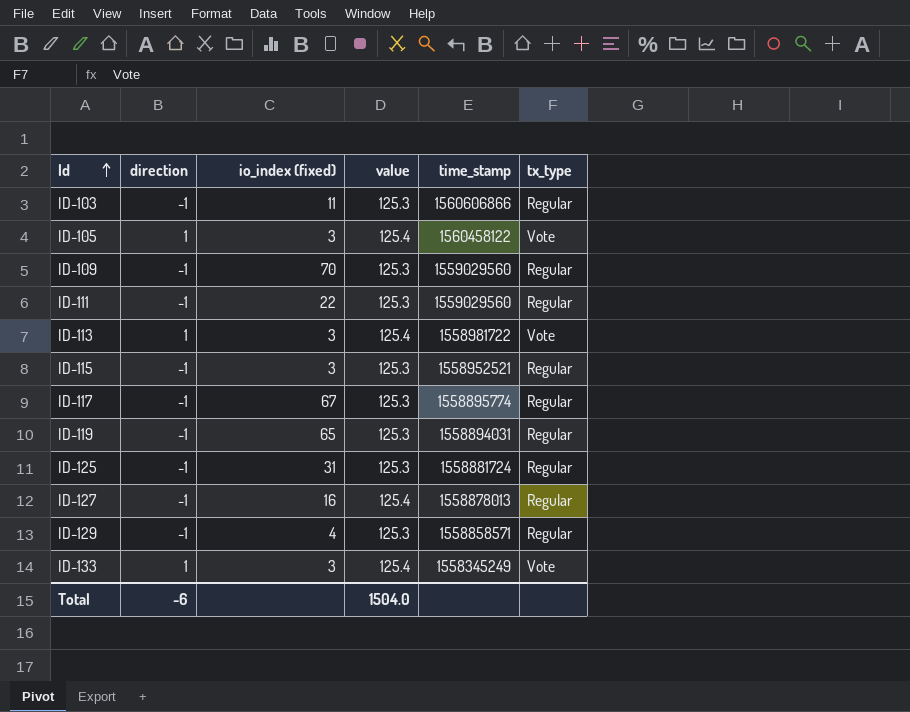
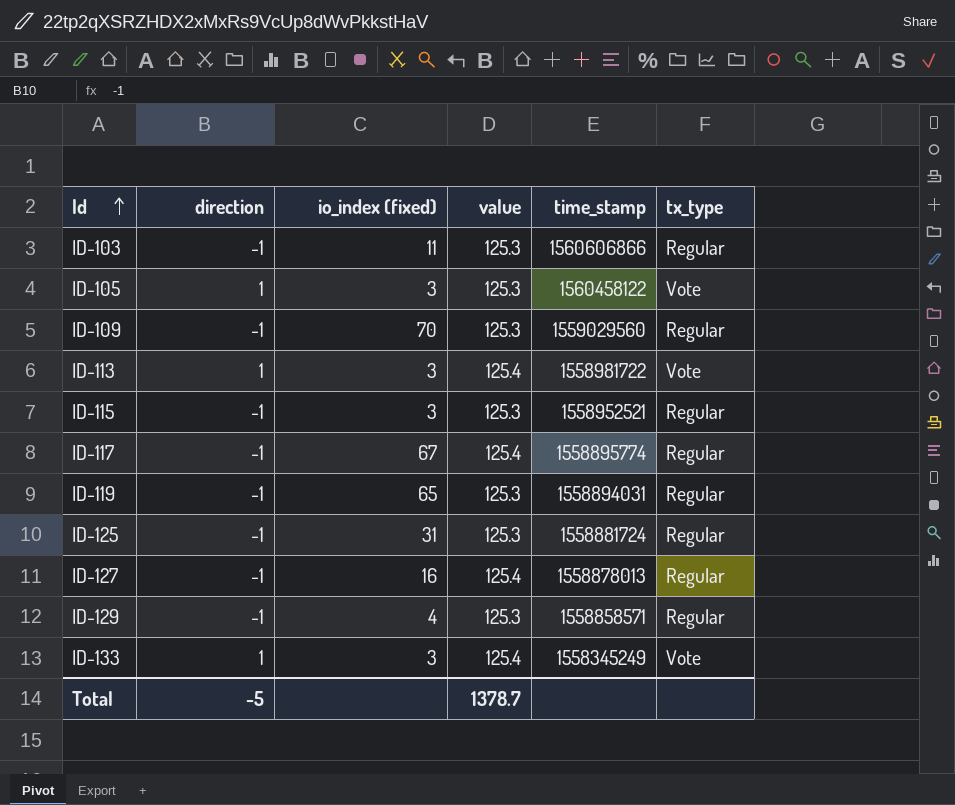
row ID-111: -1 | 22 | 125.3 | 1559029560 | Regular -> none
ID-105 | value: 125.4 -> 125.3
ID-117 | value: 125.3 -> 125.4
Total | direction: -6 -> -5
Total | value: 1504.0 -> 1378.7

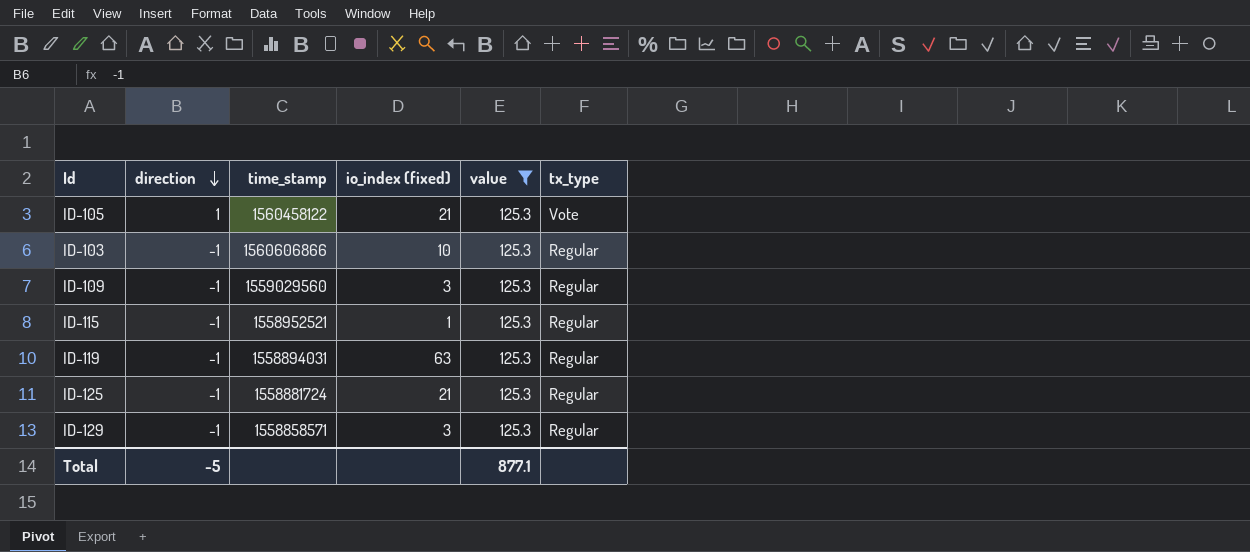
filter: none -> value = 125.3
row order: Id ascending -> direction descending
column time_stamp | position: 5 -> 3
ID-105 | io_index (fixed): 3 -> 21
ID-103 | io_index (fixed): 11 -> 10
ID-109 | io_index (fixed): 70 -> 3
ID-115 | io_index (fixed): 3 -> 1
ID-119 | io_index (fixed): 65 -> 63
ID-125 | io_index (fixed): 31 -> 21
ID-129 | io_index (fixed): 4 -> 3
Total | value: 1378.7 -> 877.1

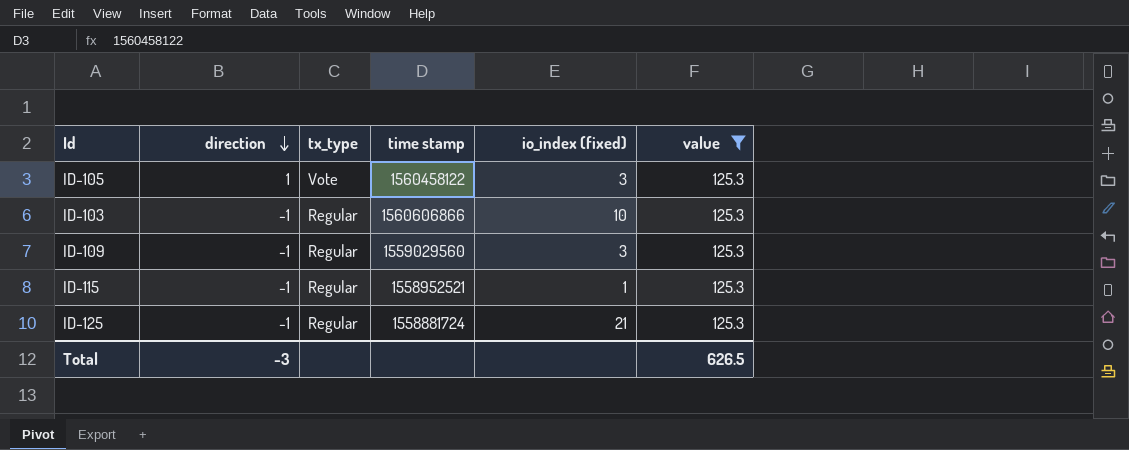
column tx_type | position: 6 -> 3
column name: time_stamp -> time stamp
row ID-119: -1 | 1558894031 | 63 | 125.3 | Regular -> none
row ID-129: -1 | 1558858571 | 3 | 125.3 | Regular -> none
ID-105 | io_index (fixed): 21 -> 3
Total | direction: -5 -> -3
Total | value: 877.1 -> 626.5

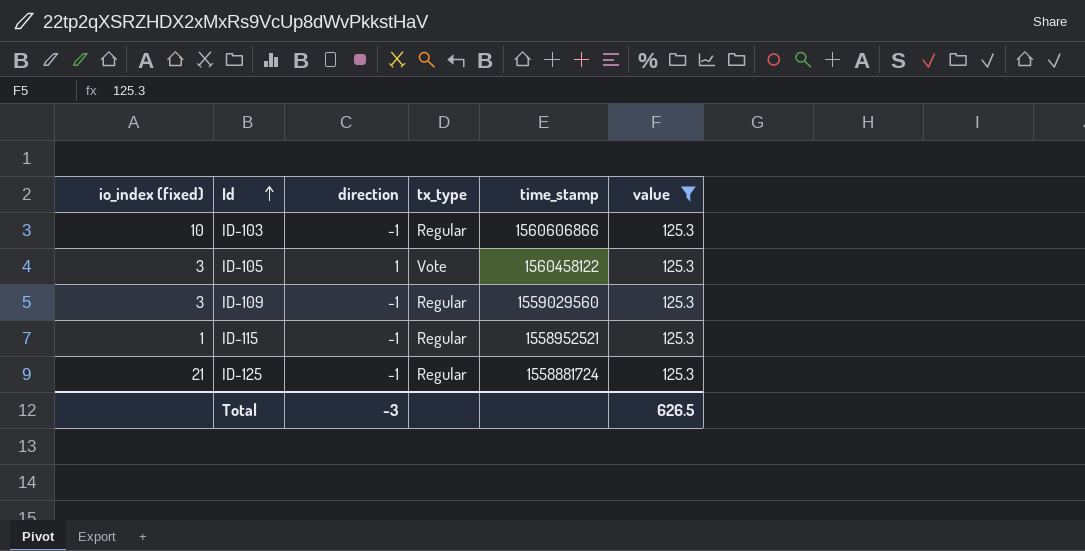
row order: direction descending -> Id ascending
column io_index (fixed) | position: 5 -> 1
column name: time stamp -> time_stamp

